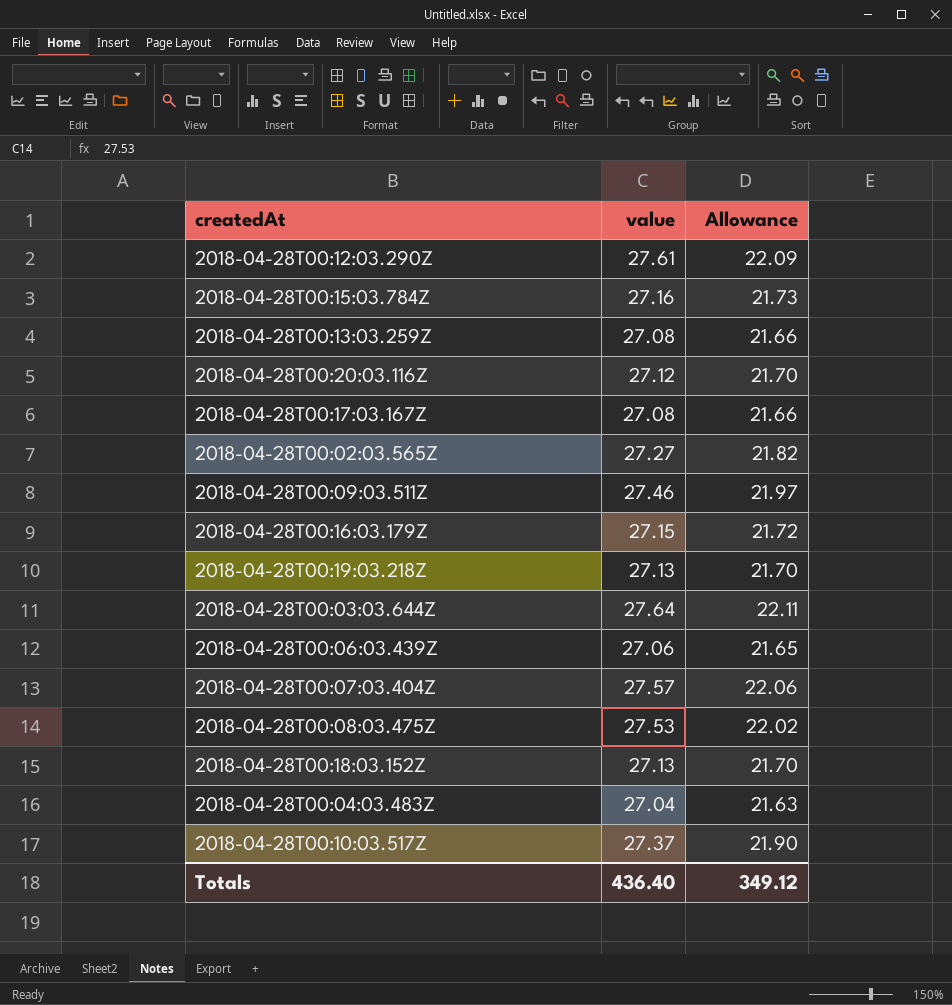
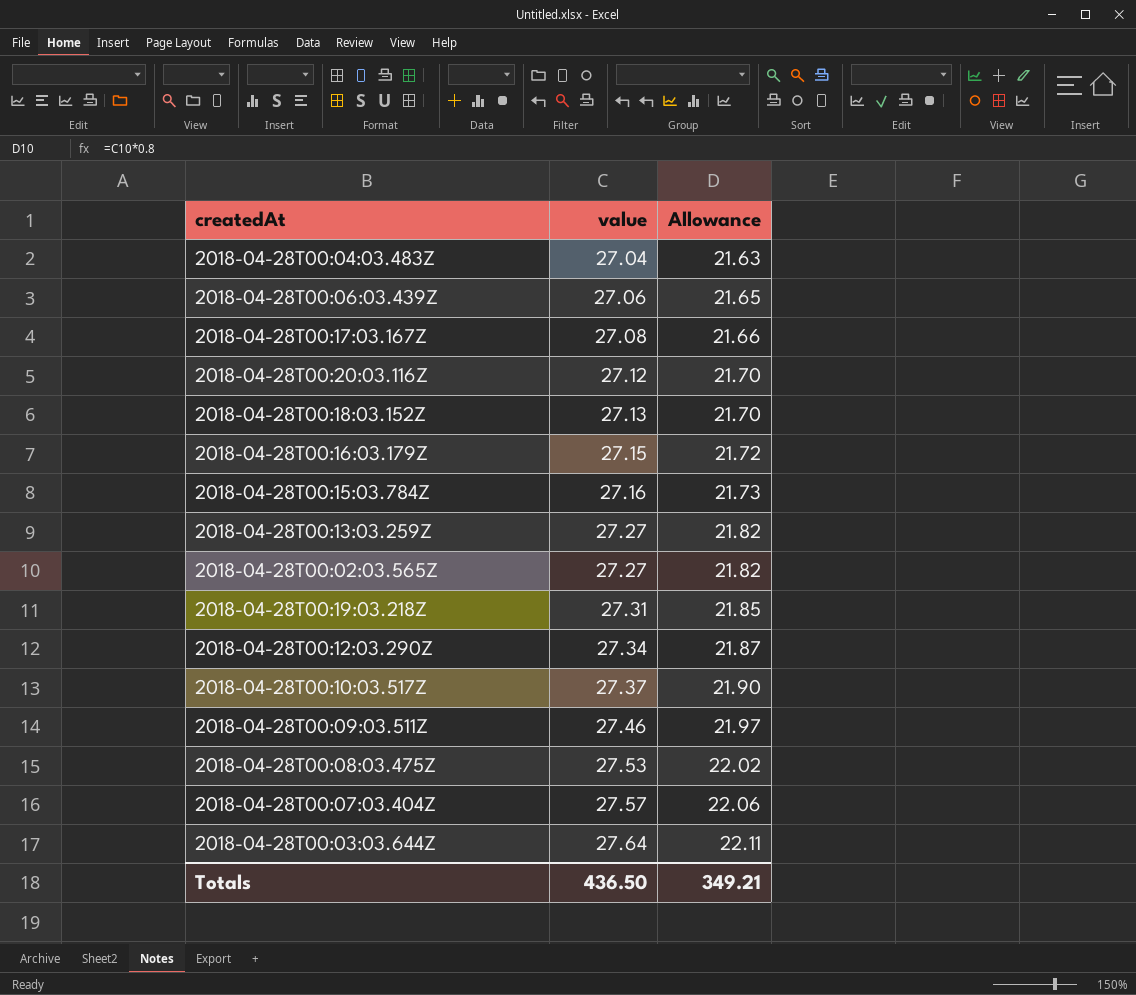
row order: none -> value ascending
2018-04-28T00:13:03.259Z | value: 27.08 -> 27.27
2018-04-28T00:13:03.259Z | Allowance: 21.66 -> 21.82
2018-04-28T00:19:03.218Z | value: 27.13 -> 27.31
2018-04-28T00:19:03.218Z | Allowance: 21.70 -> 21.85
2018-04-28T00:12:03.290Z | value: 27.61 -> 27.34
2018-04-28T00:12:03.290Z | Allowance: 22.09 -> 21.87
Totals | value: 436.40 -> 436.50
Totals | Allowance: 349.12 -> 349.21

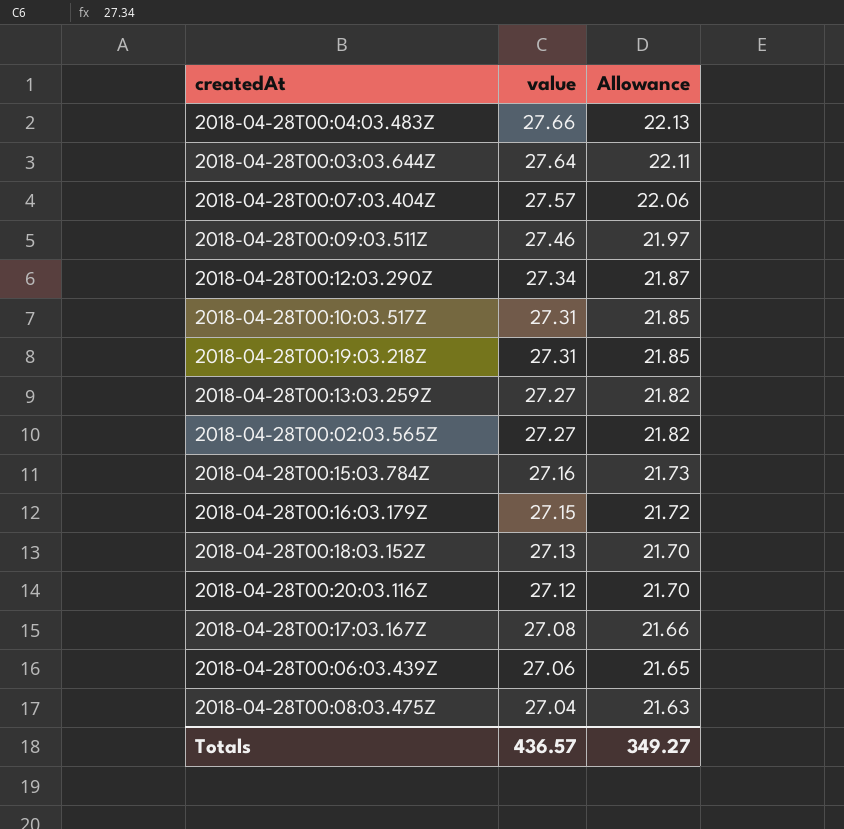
row order: value ascending -> value descending
2018-04-28T00:04:03.483Z | value: 27.04 -> 27.66
2018-04-28T00:04:03.483Z | Allowance: 21.63 -> 22.13
2018-04-28T00:10:03.517Z | value: 27.37 -> 27.31
2018-04-28T00:10:03.517Z | Allowance: 21.90 -> 21.85
2018-04-28T00:08:03.475Z | value: 27.53 -> 27.04
2018-04-28T00:08:03.475Z | Allowance: 22.02 -> 21.63
Totals | value: 436.50 -> 436.57
Totals | Allowance: 349.21 -> 349.27

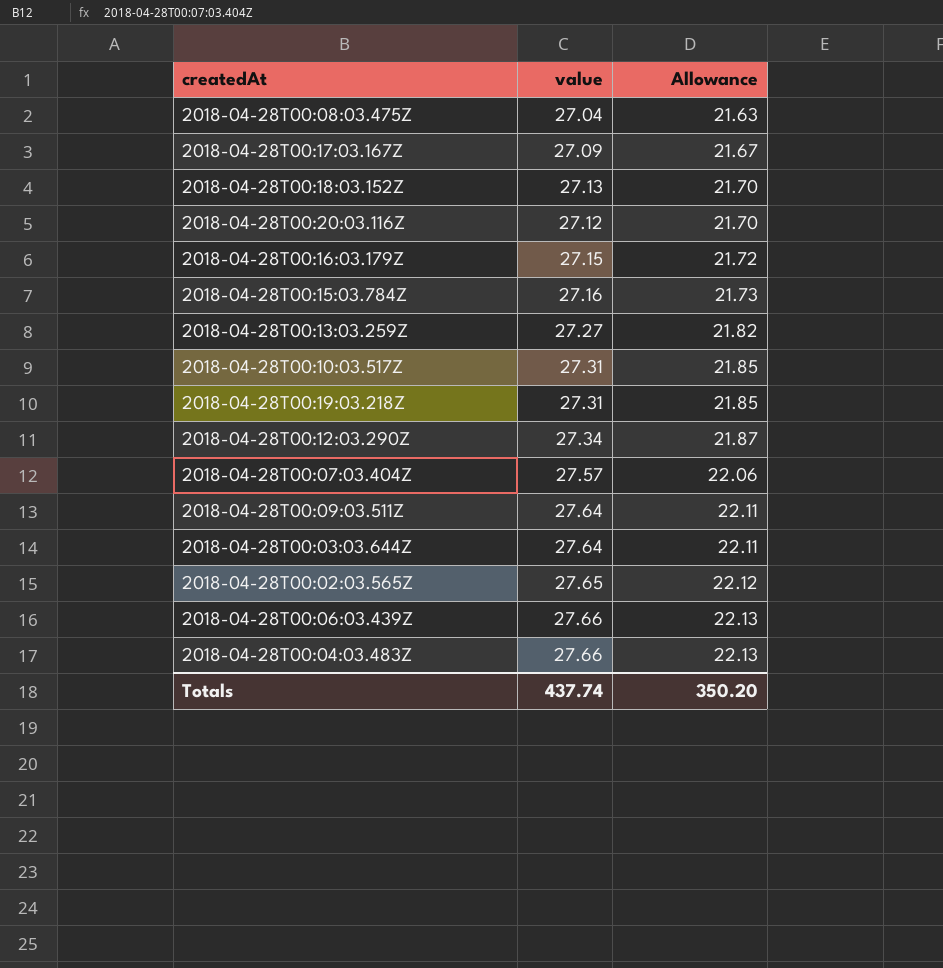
row order: value descending -> Allowance ascending
2018-04-28T00:17:03.167Z | value: 27.08 -> 27.09
2018-04-28T00:17:03.167Z | Allowance: 21.66 -> 21.67
2018-04-28T00:09:03.511Z | value: 27.46 -> 27.64
2018-04-28T00:09:03.511Z | Allowance: 21.97 -> 22.11
2018-04-28T00:02:03.565Z | value: 27.27 -> 27.65
2018-04-28T00:02:03.565Z | Allowance: 21.82 -> 22.12
2018-04-28T00:06:03.439Z | value: 27.06 -> 27.66
2018-04-28T00:06:03.439Z | Allowance: 21.65 -> 22.13
Totals | value: 436.57 -> 437.74
Totals | Allowance: 349.27 -> 350.20

